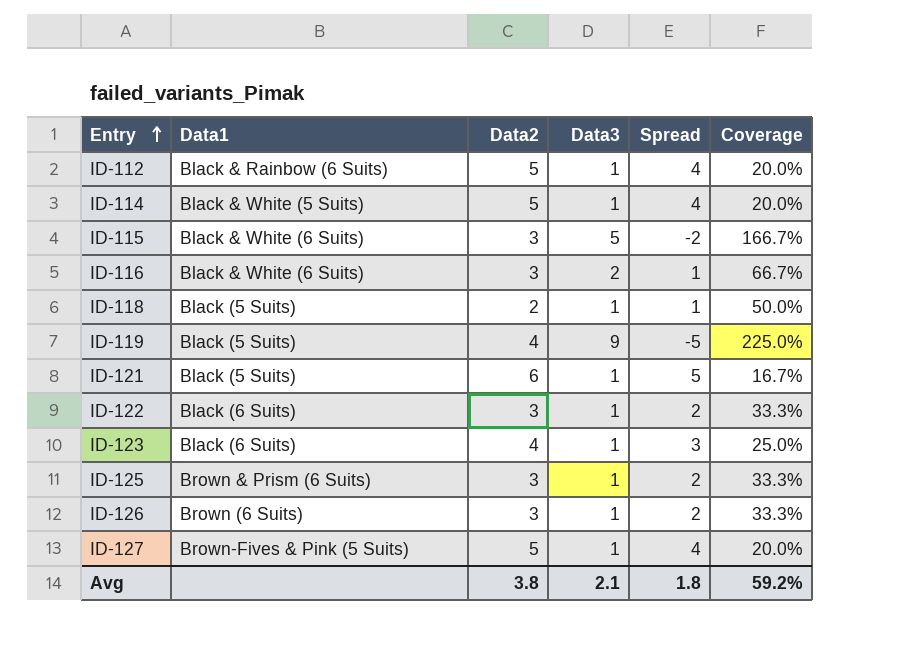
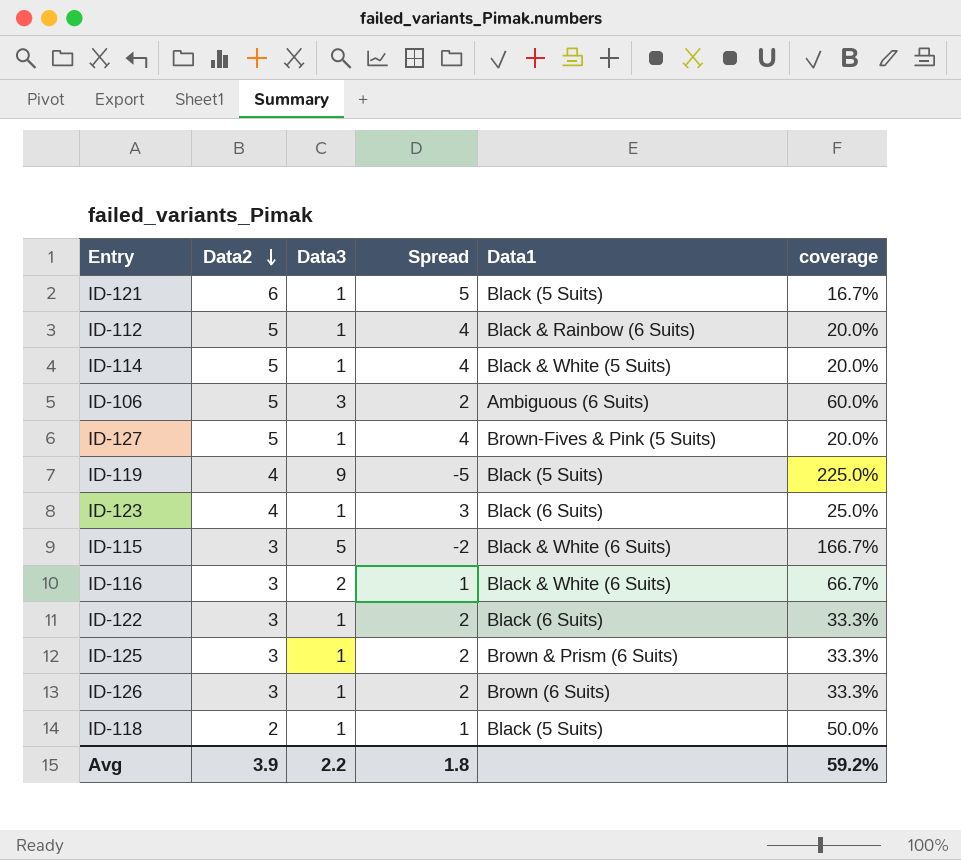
row order: Entry ascending -> Data2 descending
column Data1 | position: 2 -> 5
column name: Coverage -> coverage
row ID-106: none -> 5 | 3 | 2 | Ambiguous (6 Suits) | 60.0%
Avg | Data2: 3.8 -> 3.9
Avg | Data3: 2.1 -> 2.2

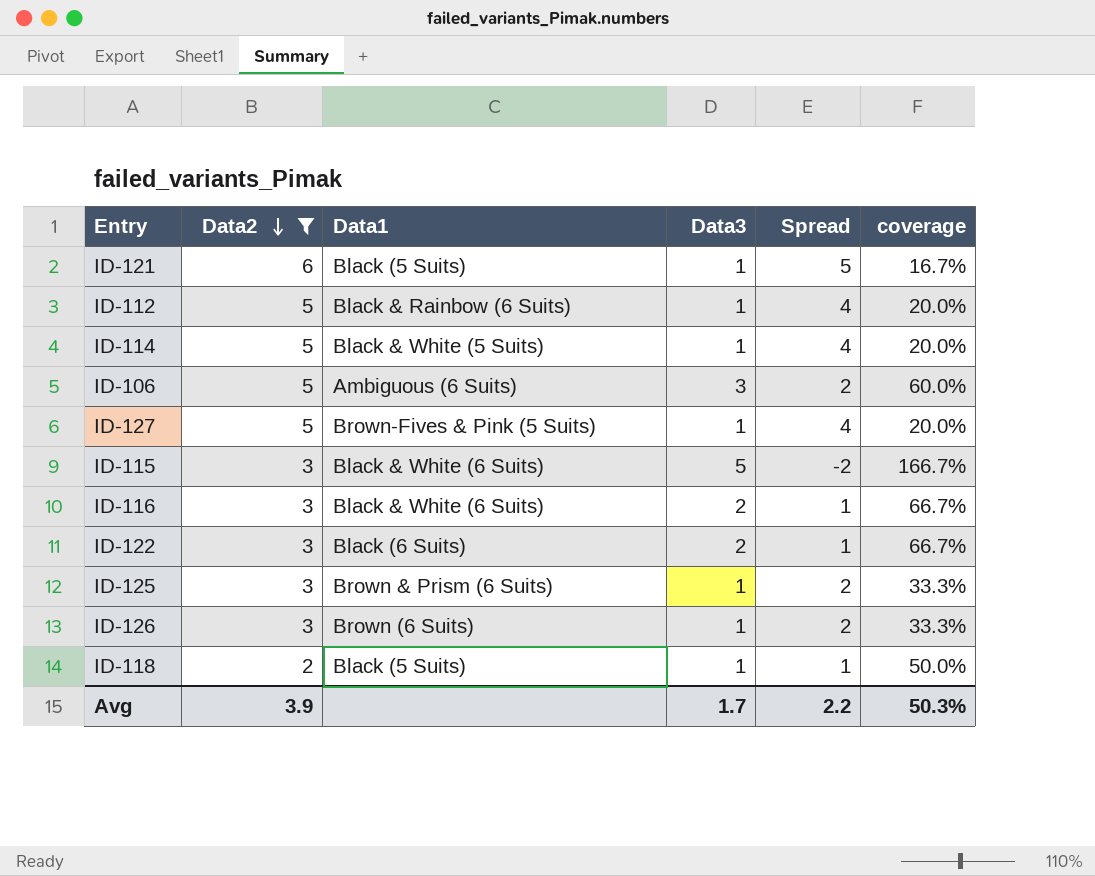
filter: none -> Data2 != 4
column Data1 | position: 5 -> 3
ID-122 | Data3: 1 -> 2
ID-122 | Spread: 2 -> 1
ID-122 | coverage: 33.3% -> 66.7%
Avg | Data3: 2.2 -> 1.7
Avg | Spread: 1.8 -> 2.2
Avg | coverage: 59.2% -> 50.3%

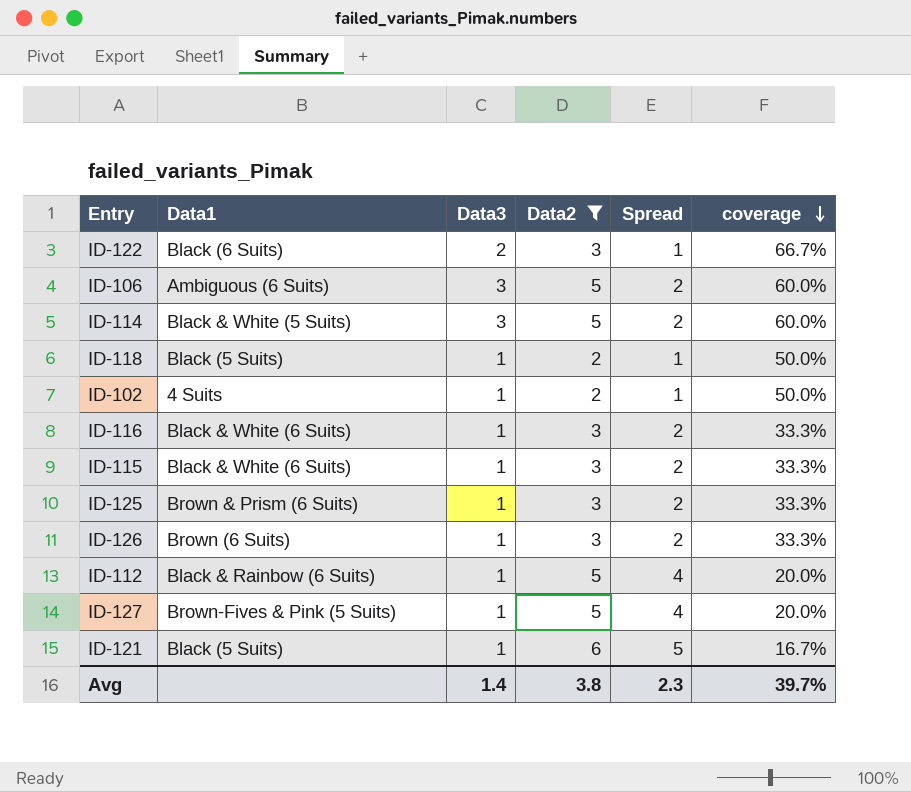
row order: Data2 descending -> coverage descending
column Data2 | position: 2 -> 4
ID-114 | Data3: 1 -> 3
ID-114 | Spread: 4 -> 2
ID-114 | coverage: 20.0% -> 60.0%
row ID-102: none -> 4 Suits | 1 | 2 | 1 | 50.0%
ID-116 | Data3: 2 -> 1
ID-116 | Spread: 1 -> 2
ID-116 | coverage: 66.7% -> 33.3%
ID-115 | Data3: 5 -> 1
ID-115 | Spread: -2 -> 2
ID-115 | coverage: 166.7% -> 33.3%
Avg | Data3: 1.7 -> 1.4
Avg | Data2: 3.9 -> 3.8
Avg | Spread: 2.2 -> 2.3
Avg | coverage: 50.3% -> 39.7%

